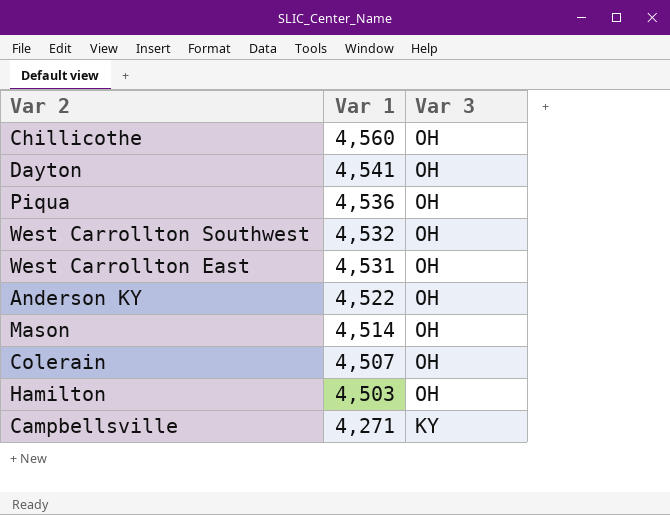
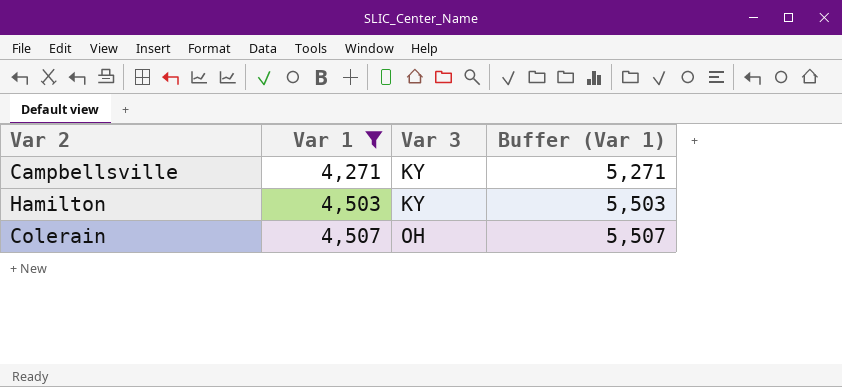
filter: none -> Var 1 <= 4,507
row order: Var 1 descending -> Var 1 ascending
column Buffer (Var 1) | formula: none -> [Var 1] + 1000
Hamilton | Var 3: OH -> KY

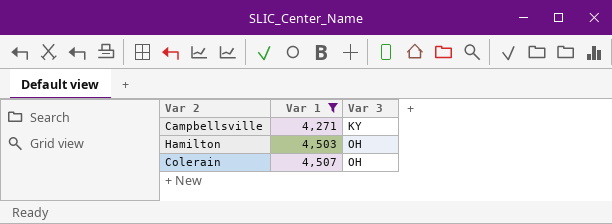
column Buffer (Var 1) | formula: [Var 1] + 1000 -> none
Hamilton | Var 3: KY -> OH

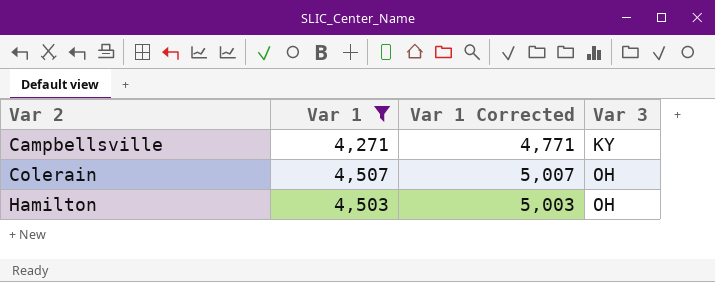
row order: Var 1 ascending -> Var 2 ascending
column Var 1 Corrected | formula: none -> [Var 1] + 500

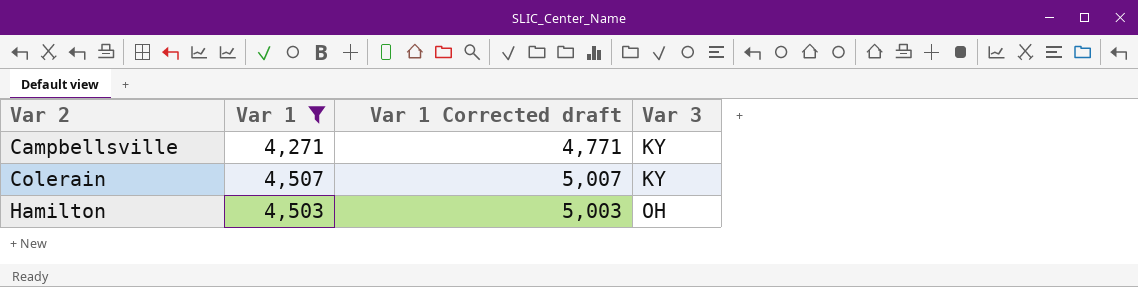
column name: Var 1 Corrected -> Var 1 Corrected draft
Colerain | Var 3: OH -> KY

